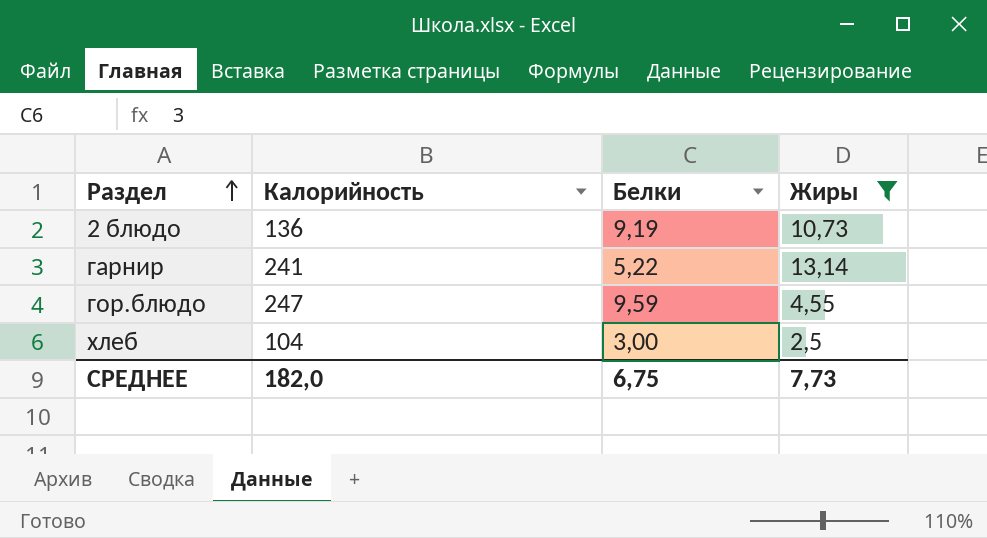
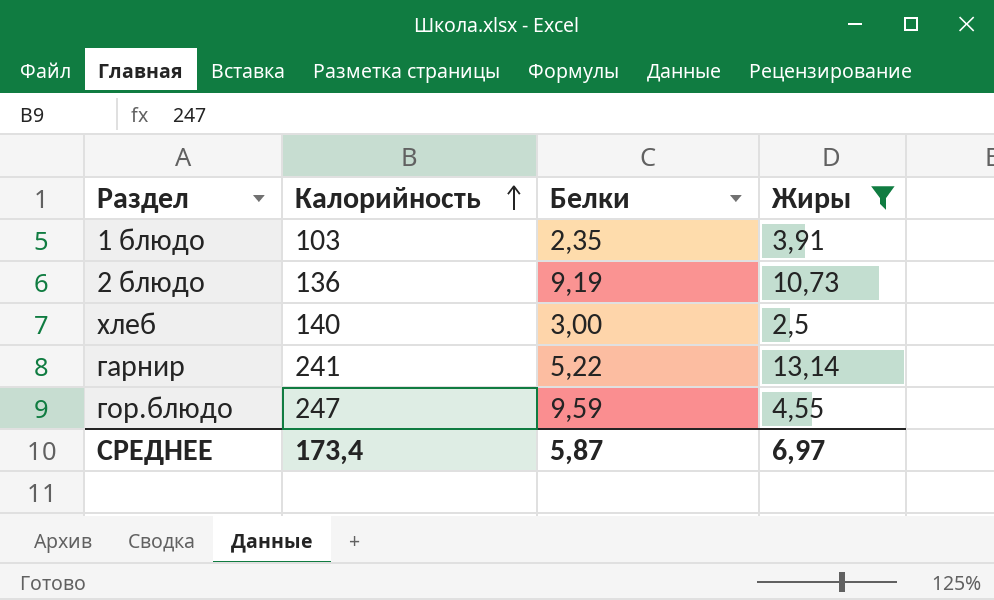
row order: Раздел ascending -> Калорийность ascending
row 1 блюдо: none -> 103 | 2,35 | 3,91
хлеб | Калорийность: 104 -> 140
СРЕДНЕЕ | Калорийность: 182,0 -> 173,4
СРЕДНЕЕ | Белки: 6,75 -> 5,87
СРЕДНЕЕ | Жиры: 7,73 -> 6,97

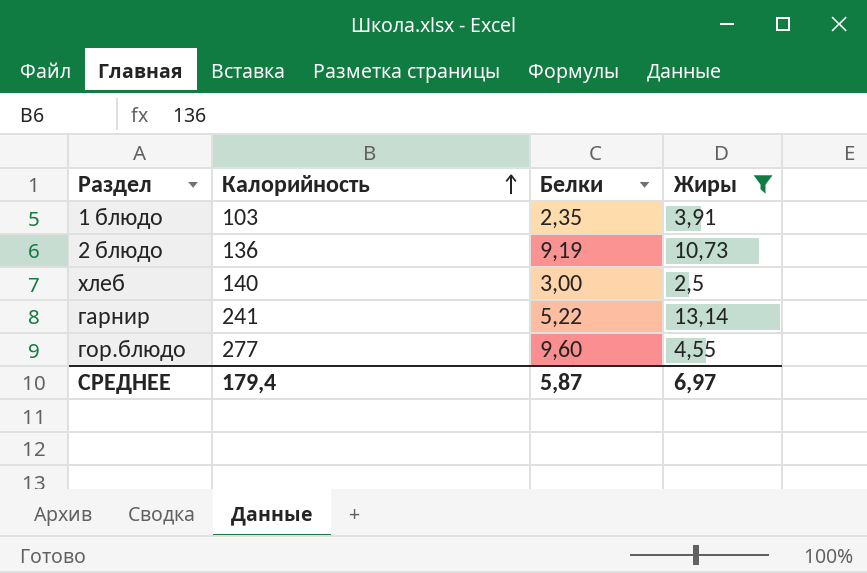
гор.блюдо | Калорийность: 247 -> 277
гор.блюдо | Белки: 9,59 -> 9,60
СРЕДНЕЕ | Калорийность: 173,4 -> 179,4

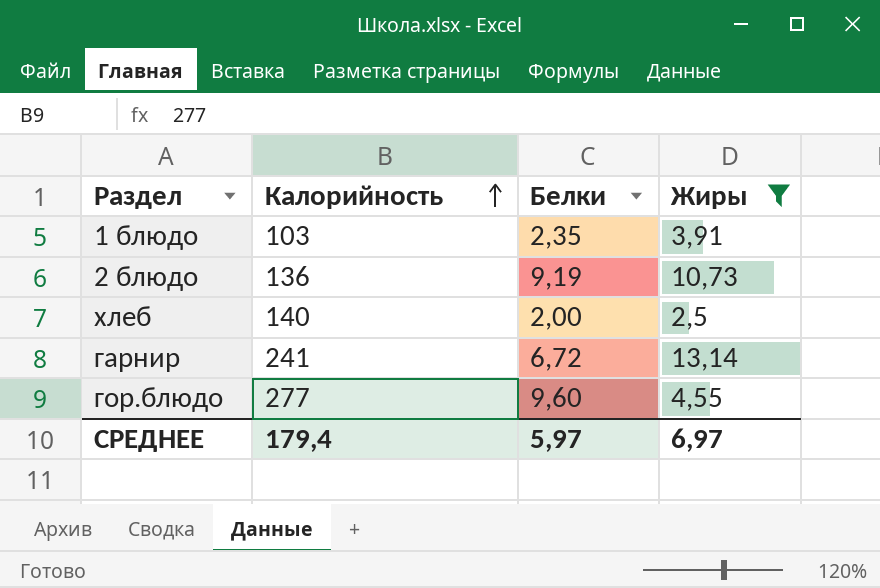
хлеб | Белки: 3,00 -> 2,00
гарнир | Белки: 5,22 -> 6,72
СРЕДНЕЕ | Белки: 5,87 -> 5,97

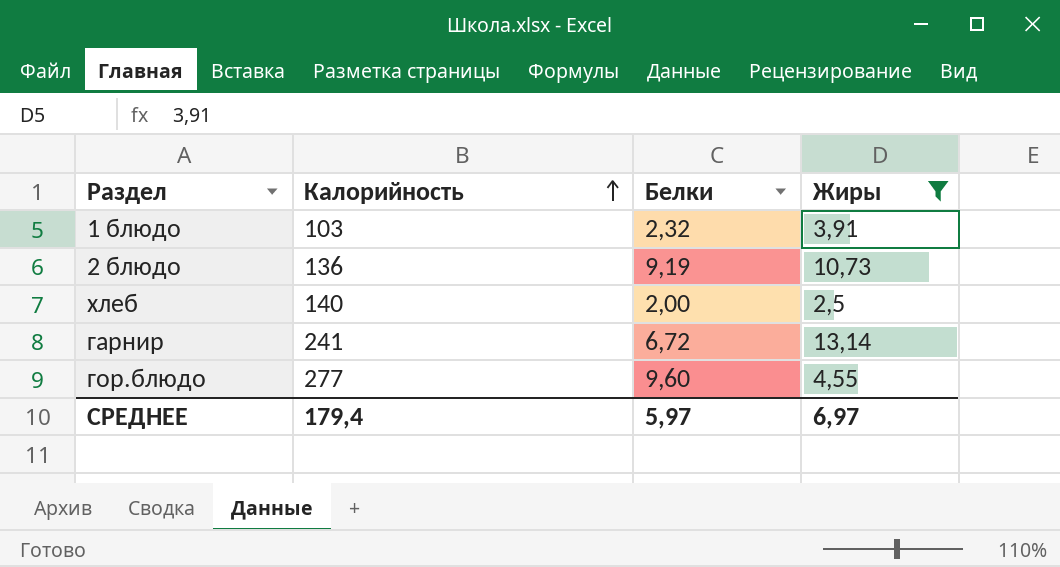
1 блюдо | Белки: 2,35 -> 2,32

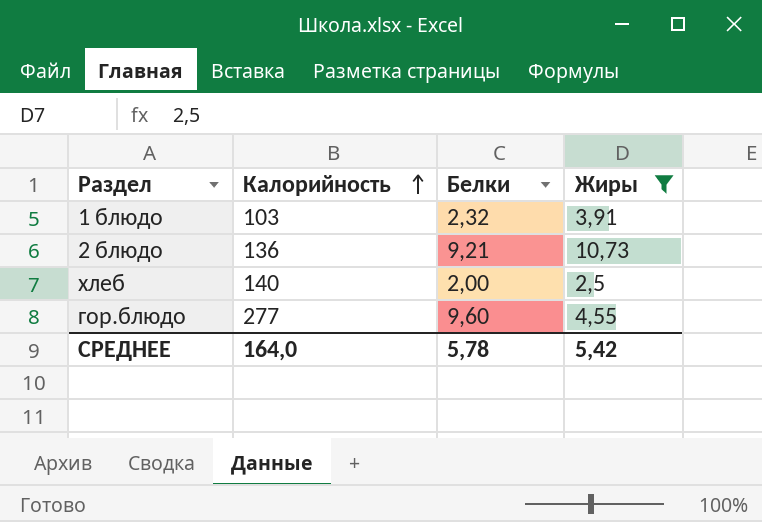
row гарнир: 241 | 6,72 | 13,14 -> none
2 блюдо | Белки: 9,19 -> 9,21
СРЕДНЕЕ | Калорийность: 179,4 -> 164,0
СРЕДНЕЕ | Белки: 5,97 -> 5,78
СРЕДНЕЕ | Жиры: 6,97 -> 5,42

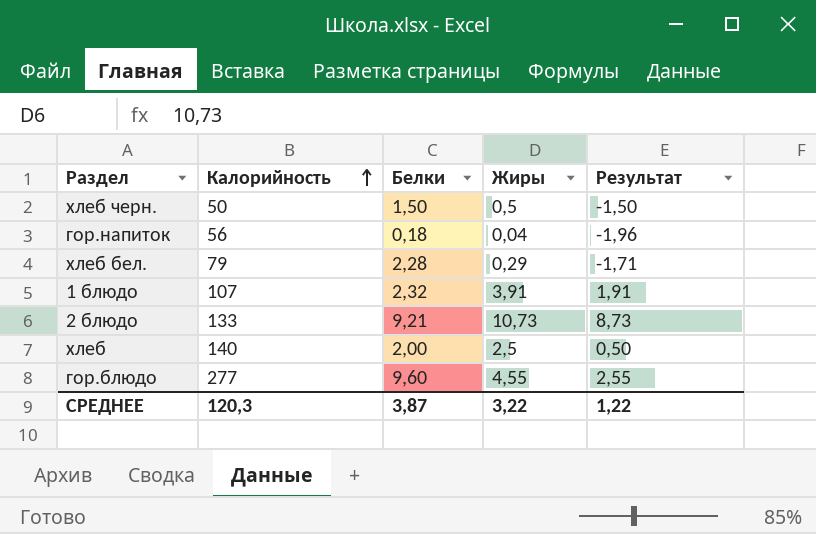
filter: Жиры >= 2,5 -> none
column Результат | formula: none -> [Жиры] - 2
1 блюдо | Калорийность: 103 -> 107
2 блюдо | Калорийность: 136 -> 133
СРЕДНЕЕ | Калорийность: 164,0 -> 120,3
СРЕДНЕЕ | Белки: 5,78 -> 3,87
СРЕДНЕЕ | Жиры: 5,42 -> 3,22

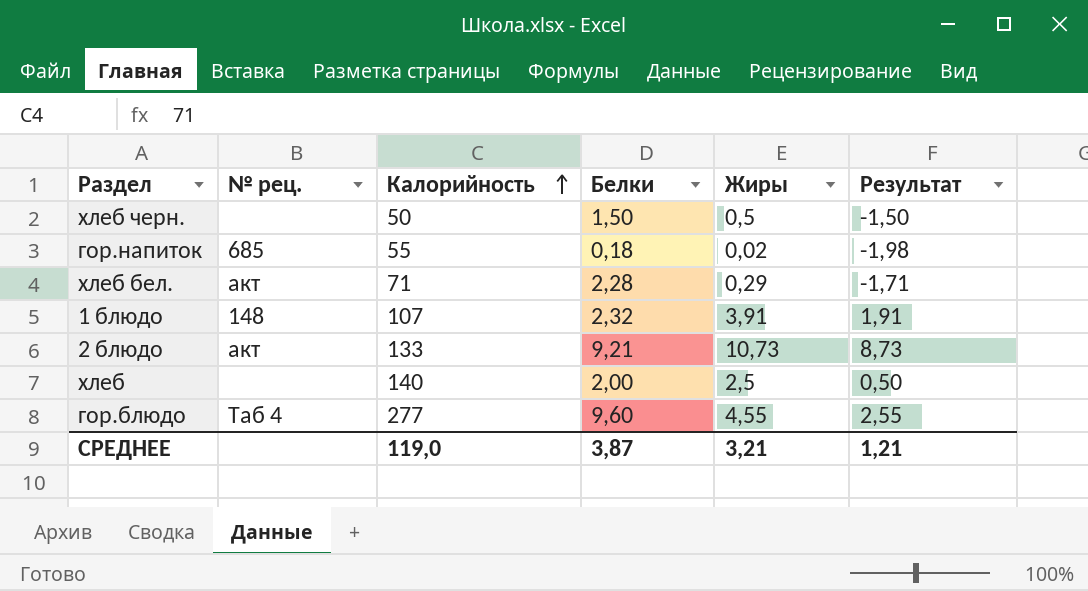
column № рец. | position: none -> 2
гор.напиток | Калорийность: 56 -> 55
гор.напиток | Жиры: 0,04 -> 0,02
гор.напиток | Результат: -1,96 -> -1,98
хлеб бел. | Калорийность: 79 -> 71
СРЕДНЕЕ | Калорийность: 120,3 -> 119,0
СРЕДНЕЕ | Жиры: 3,22 -> 3,21
СРЕДНЕЕ | Результат: 1,22 -> 1,21

